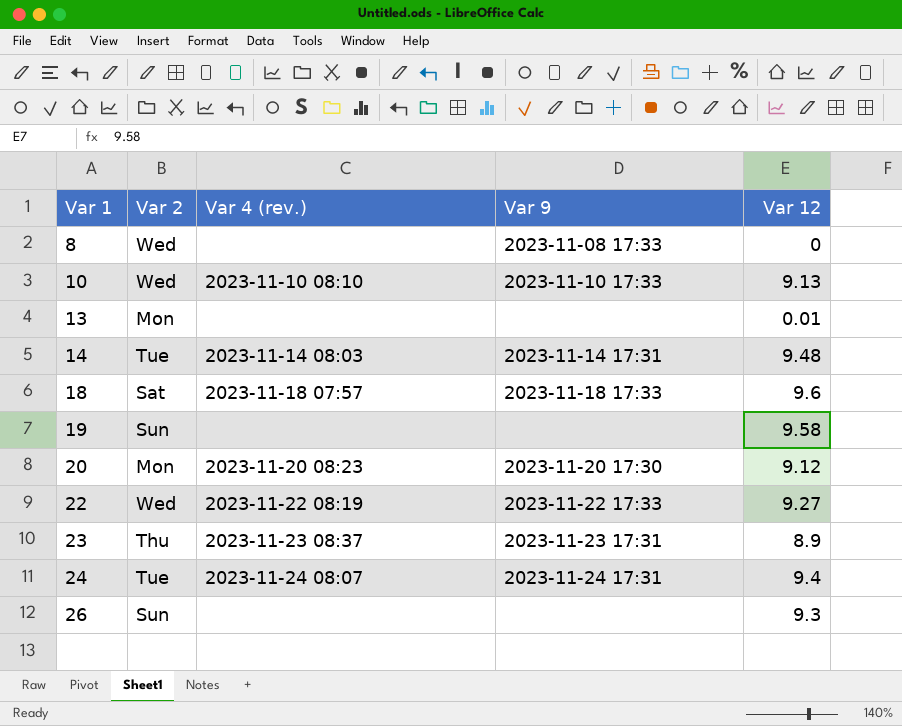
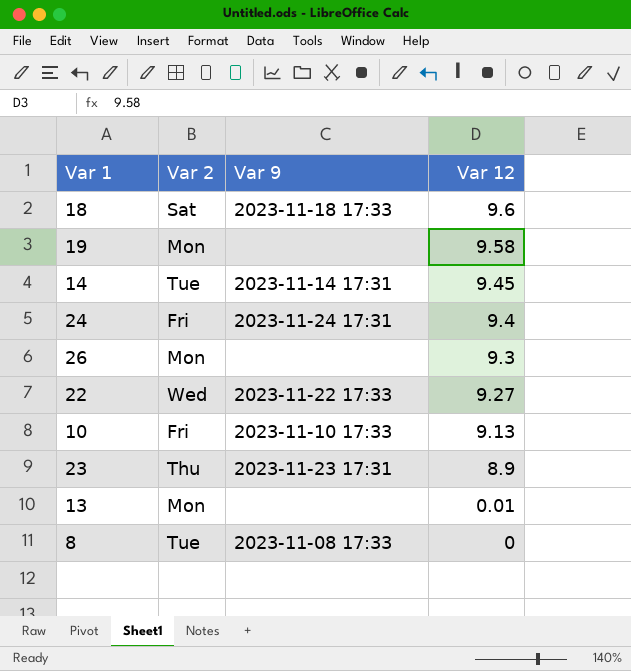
row order: Var 1 ascending -> Var 12 descending
column Var 4 (rev.) | position: 3 -> none
row 20: Mon | 2023-11-20 08:23 | 2023-11-20 17:30 | 9.12 -> none
19 | Var 2: Sun -> Mon
14 | Var 12: 9.48 -> 9.45
24 | Var 2: Tue -> Fri
26 | Var 2: Sun -> Mon
10 | Var 2: Wed -> Fri
8 | Var 2: Wed -> Tue

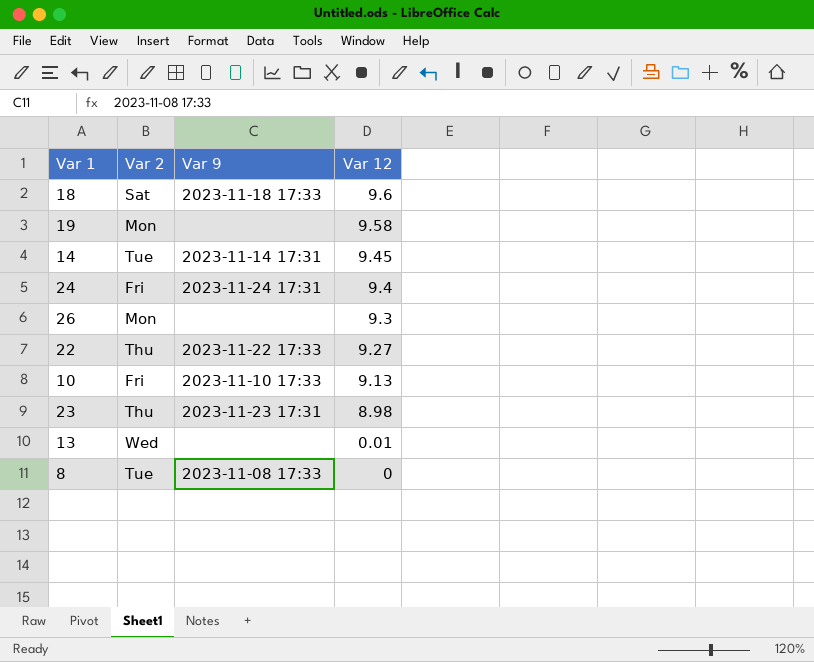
22 | Var 2: Wed -> Thu
23 | Var 12: 8.9 -> 8.98
13 | Var 2: Mon -> Wed

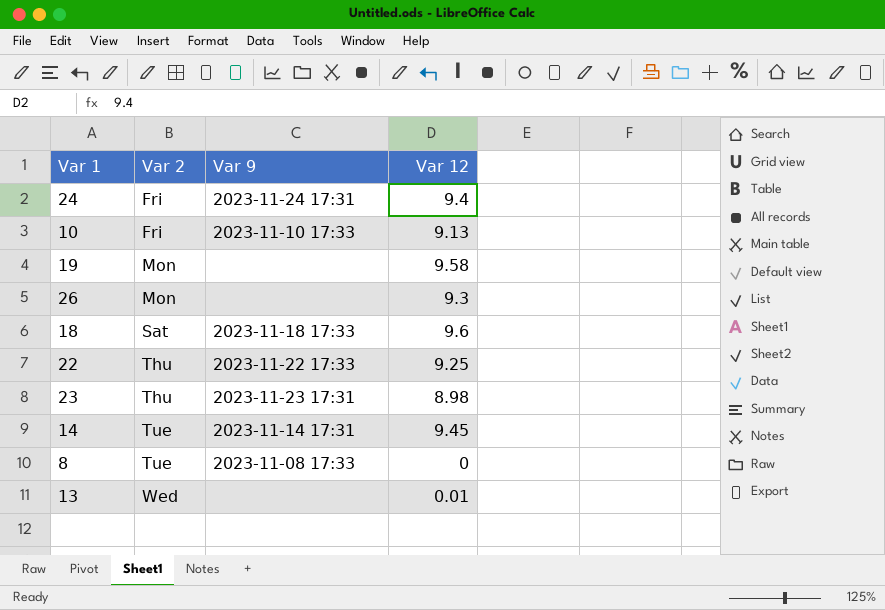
row order: Var 12 descending -> Var 2 ascending
22 | Var 12: 9.27 -> 9.25

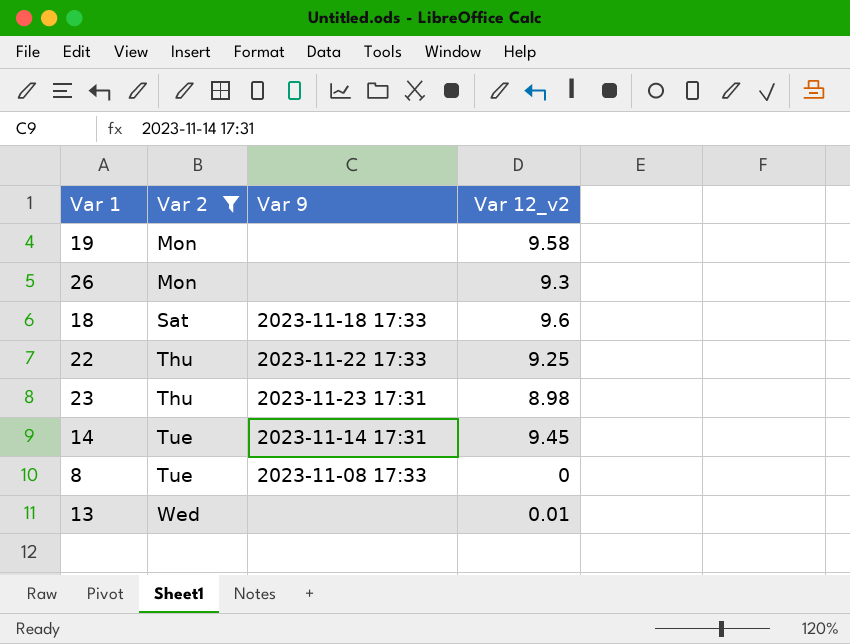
filter: none -> Var 2 != Fri
column name: Var 12 -> Var 12_v2

